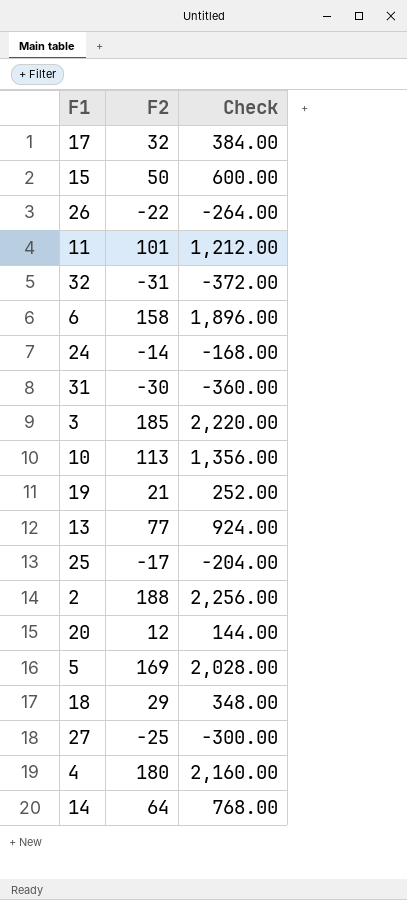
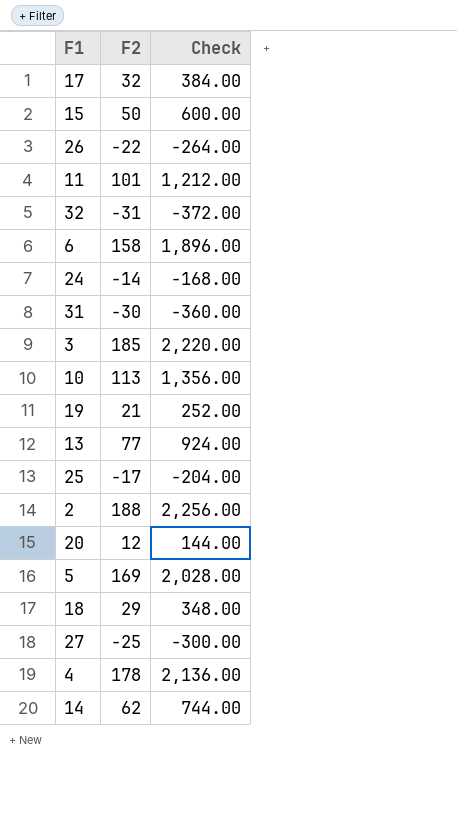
4 | F2: 180 -> 178
4 | Check: 2,160.00 -> 2,136.00
14 | F2: 64 -> 62
14 | Check: 768.00 -> 744.00

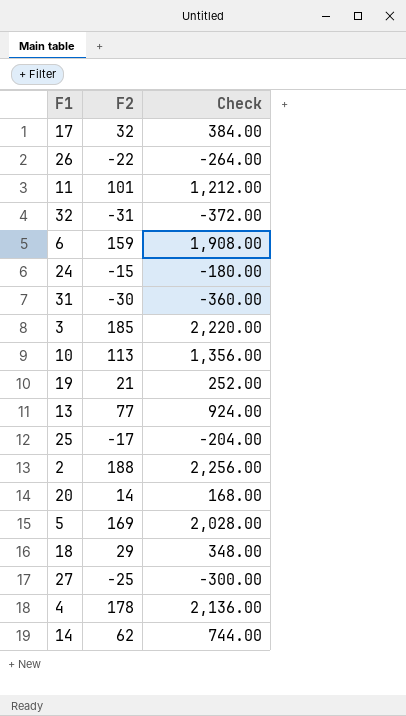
row 15: 50 | 600.00 -> none
6 | F2: 158 -> 159
6 | Check: 1,896.00 -> 1,908.00
24 | F2: -14 -> -15
24 | Check: -168.00 -> -180.00
20 | F2: 12 -> 14
20 | Check: 144.00 -> 168.00

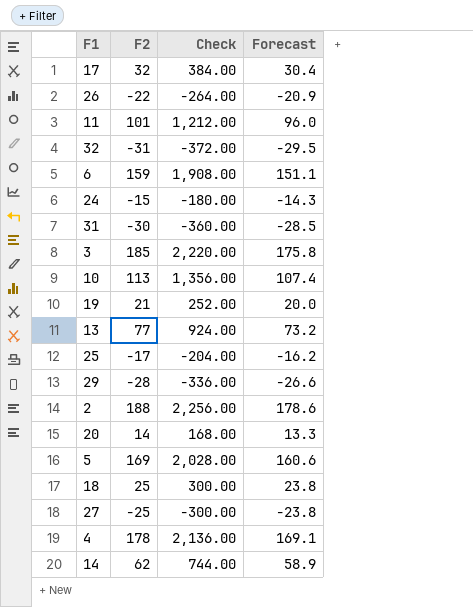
column Forecast | formula: none -> [F2] * 0.95
row 29: none -> -28 | -336.00 | -26.6
18 | F2: 29 -> 25
18 | Check: 348.00 -> 300.00

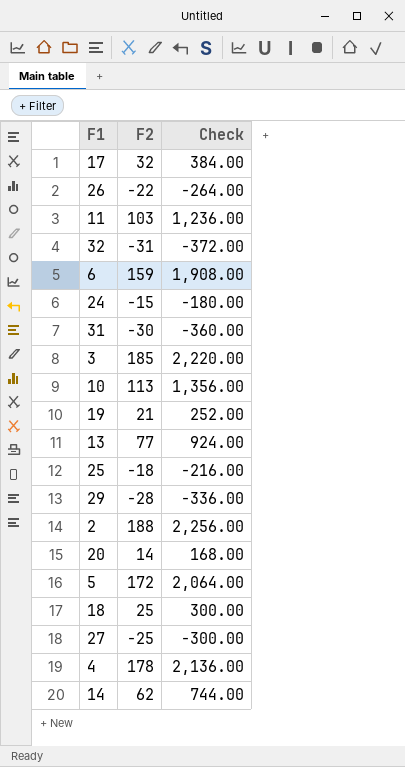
column Forecast | formula: [F2] * 0.95 -> none
11 | F2: 101 -> 103
11 | Check: 1,212.00 -> 1,236.00
25 | F2: -17 -> -18
25 | Check: -204.00 -> -216.00
5 | F2: 169 -> 172
5 | Check: 2,028.00 -> 2,064.00

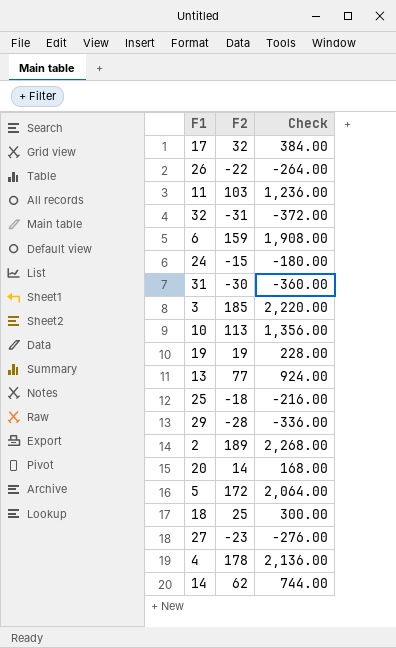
19 | F2: 21 -> 19
19 | Check: 252.00 -> 228.00
2 | F2: 188 -> 189
2 | Check: 2,256.00 -> 2,268.00
27 | F2: -25 -> -23
27 | Check: -300.00 -> -276.00

